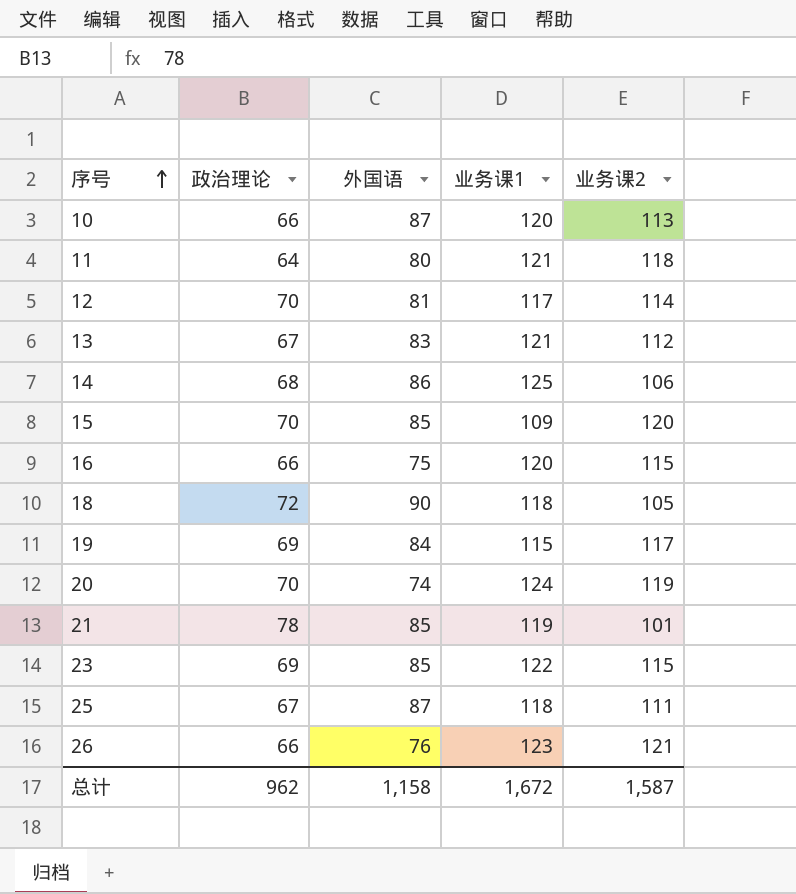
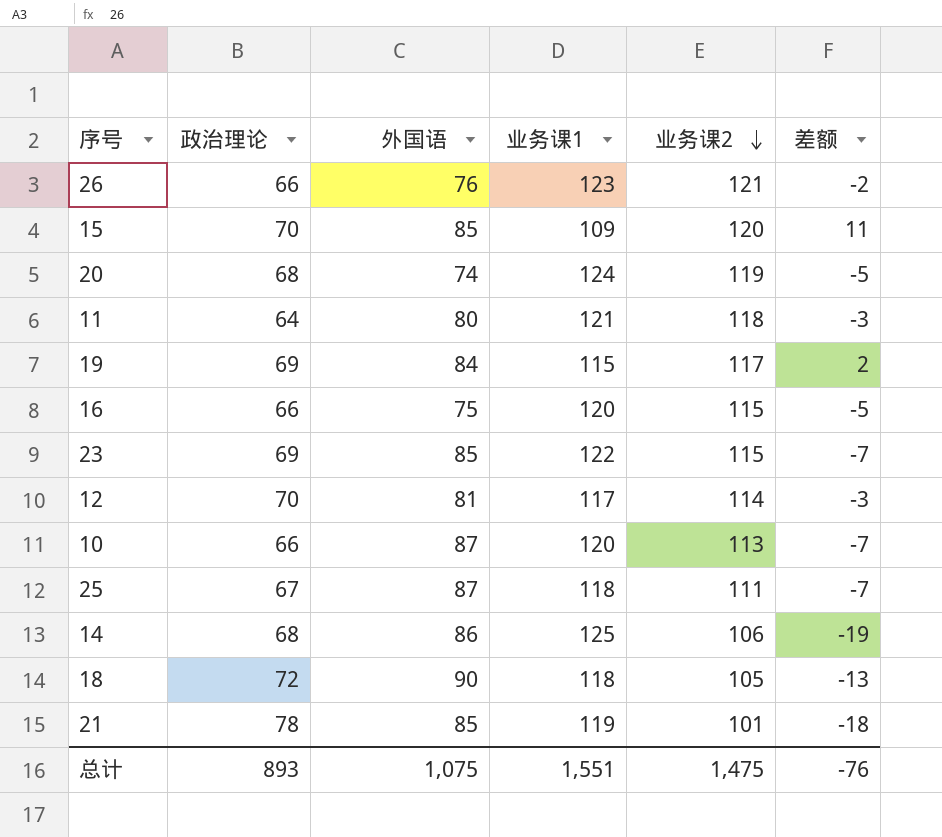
row order: 序号 ascending -> 业务课2 descending
column 差额 | formula: none -> [业务课2] - [业务课1]
row 13: 67 | 83 | 121 | 112 -> none
20 | 政治理论: 70 -> 68
总计 | 政治理论: 962 -> 893
总计 | 外国语: 1,158 -> 1,075
总计 | 业务课1: 1,672 -> 1,551
总计 | 业务课2: 1,587 -> 1,475

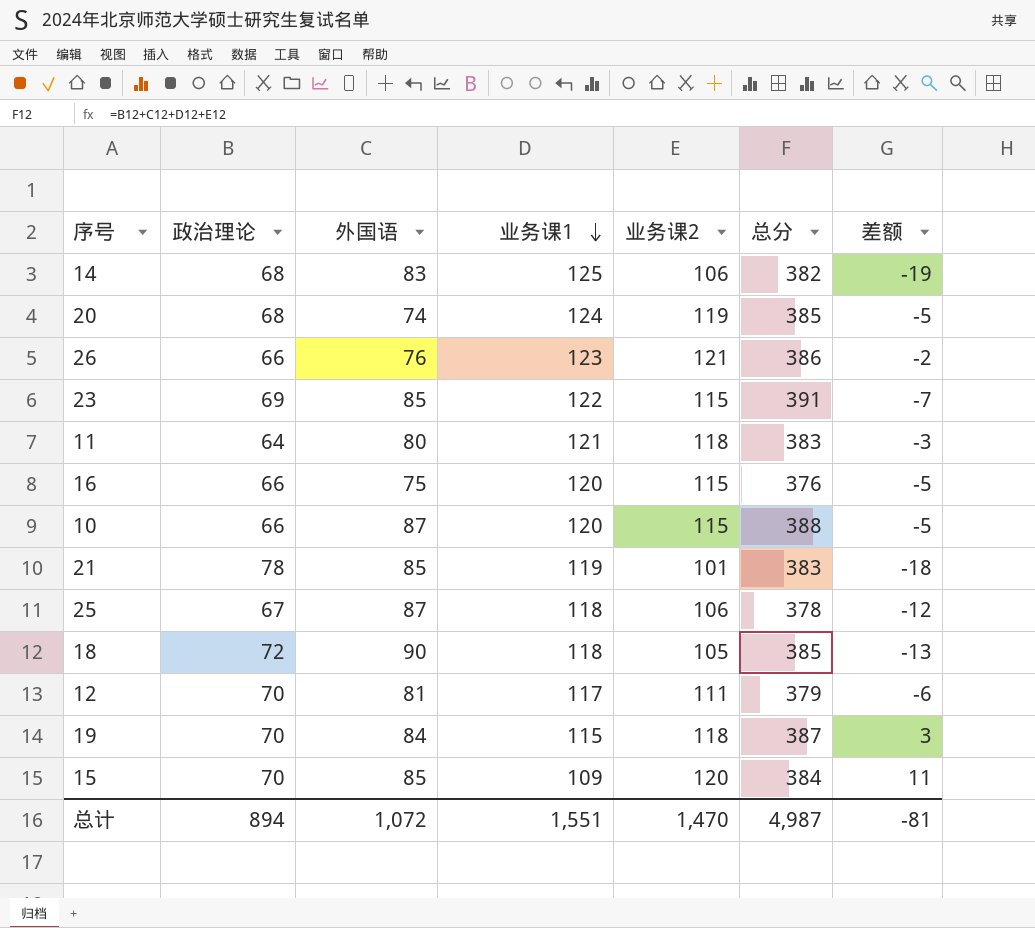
row order: 业务课2 descending -> 业务课1 descending
column 总分 | formula: none -> [政治理论] + [外国语] + [业务课1] + [业务课2]
14 | 外国语: 86 -> 83
10 | 业务课2: 113 -> 115
10 | 差额: -7 -> -5
25 | 业务课2: 111 -> 106
25 | 差额: -7 -> -12
12 | 业务课2: 114 -> 111
12 | 差额: -3 -> -6
19 | 政治理论: 69 -> 70
19 | 业务课2: 117 -> 118
19 | 差额: 2 -> 3
总计 | 政治理论: 893 -> 894
总计 | 外国语: 1,075 -> 1,072
总计 | 业务课2: 1,475 -> 1,470
总计 | 差额: -76 -> -81

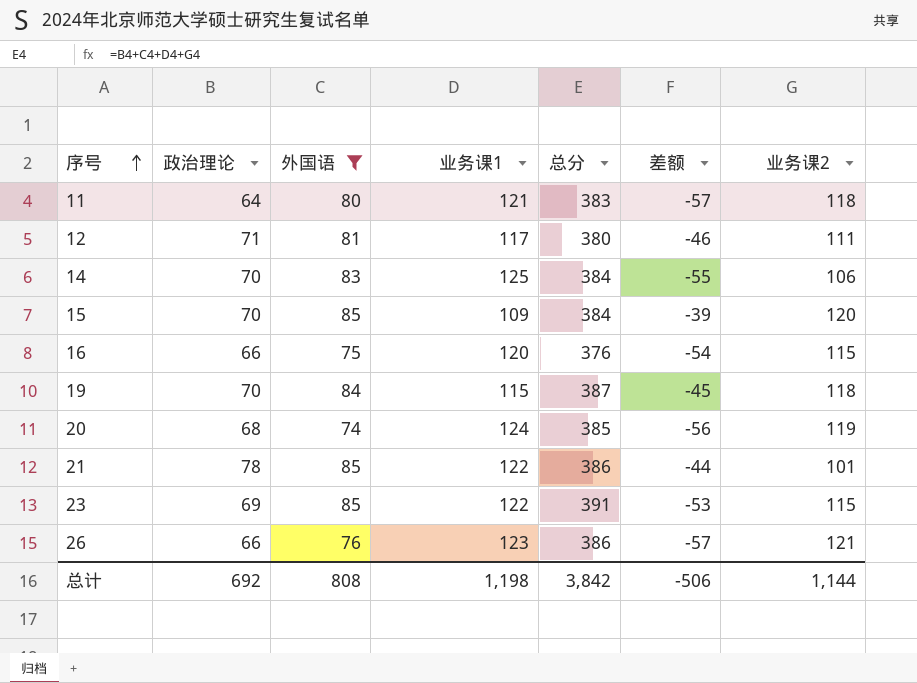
filter: none -> 外国语 <= 85
row order: 业务课1 descending -> 序号 ascending
column 差额 | formula: [业务课2] - [业务课1] -> [政治理论] - [业务课1]
column 业务课2 | position: 5 -> 7
12 | 政治理论: 70 -> 71
12 | 总分: 379 -> 380
14 | 政治理论: 68 -> 70
14 | 总分: 382 -> 384
21 | 业务课1: 119 -> 122
21 | 总分: 383 -> 386
总计 | 政治理论: 894 -> 692
总计 | 外国语: 1,072 -> 808
总计 | 业务课1: 1,551 -> 1,198
总计 | 总分: 4,987 -> 3,842
总计 | 差额: -81 -> -506
总计 | 业务课2: 1,470 -> 1,144

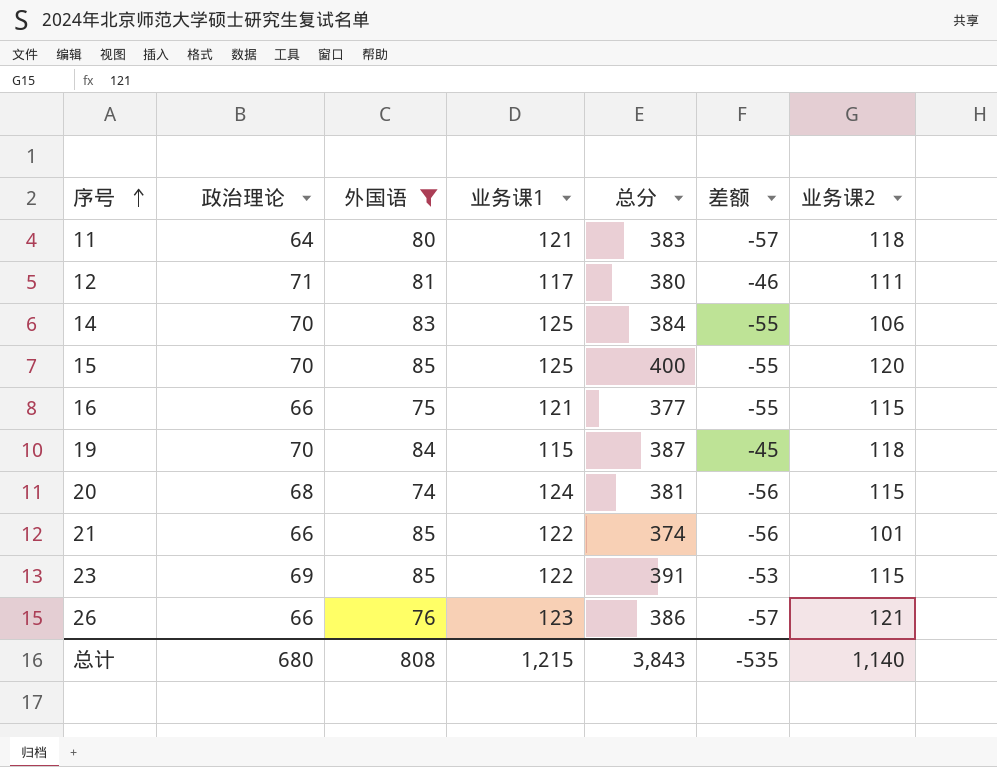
15 | 业务课1: 109 -> 125
15 | 总分: 384 -> 400
15 | 差额: -39 -> -55
16 | 业务课1: 120 -> 121
16 | 总分: 376 -> 377
16 | 差额: -54 -> -55
20 | 总分: 385 -> 381
20 | 业务课2: 119 -> 115
21 | 政治理论: 78 -> 66
21 | 总分: 386 -> 374
21 | 差额: -44 -> -56
总计 | 政治理论: 692 -> 680
总计 | 业务课1: 1,198 -> 1,215
总计 | 总分: 3,842 -> 3,843
总计 | 差额: -506 -> -535
总计 | 业务课2: 1,144 -> 1,140

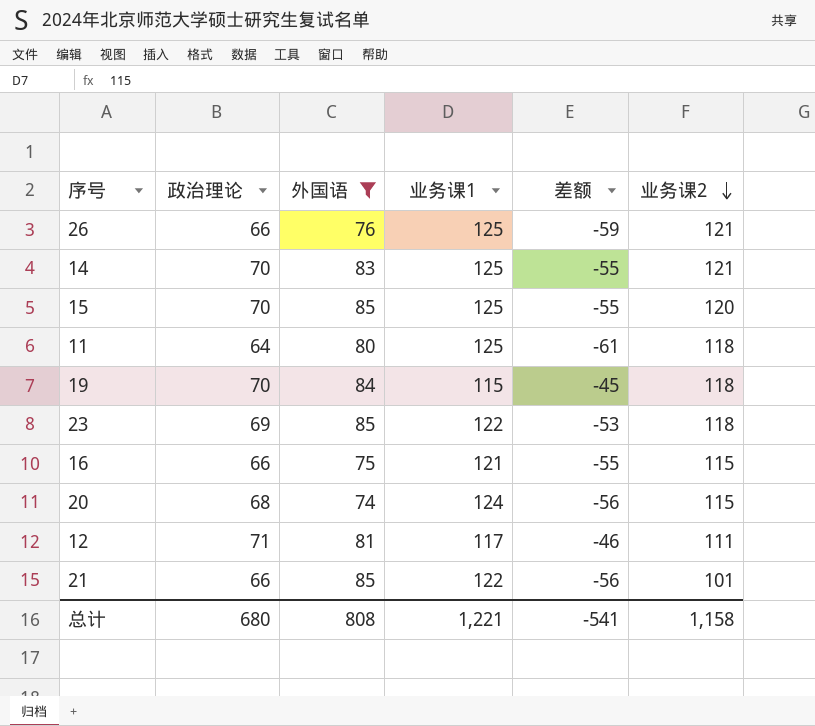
row order: 序号 ascending -> 业务课2 descending
column 总分 | formula: [政治理论] + [外国语] + [业务课1] + [业务课2] -> none
26 | 业务课1: 123 -> 125
26 | 差额: -57 -> -59
14 | 业务课2: 106 -> 121
11 | 业务课1: 121 -> 125
11 | 差额: -57 -> -61
23 | 业务课2: 115 -> 118
总计 | 业务课1: 1,215 -> 1,221
总计 | 差额: -535 -> -541
总计 | 业务课2: 1,140 -> 1,158

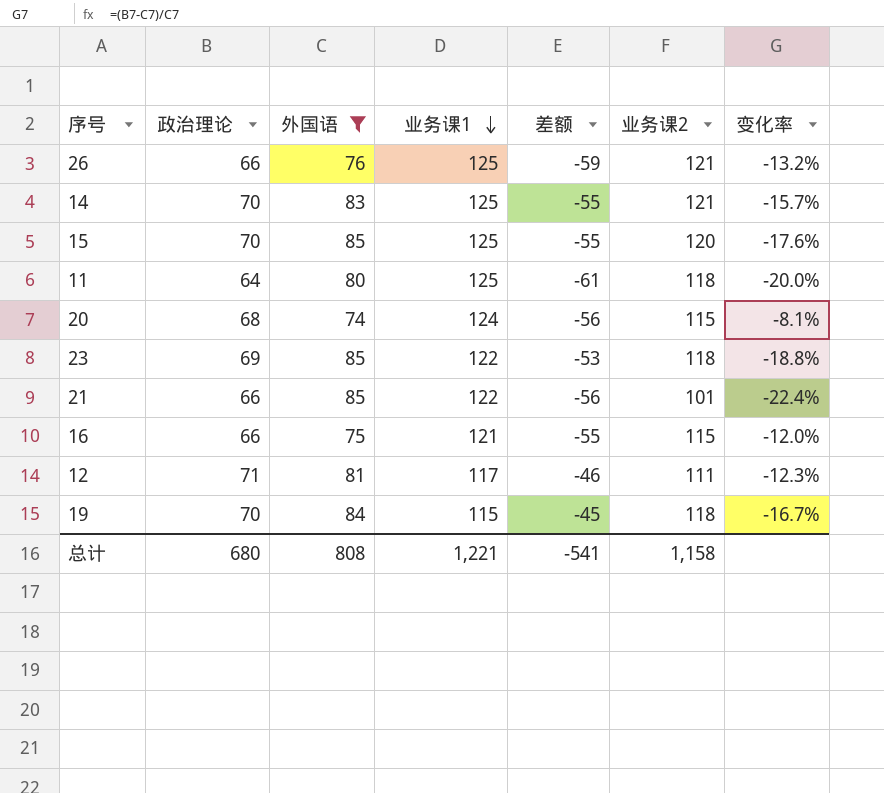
row order: 业务课2 descending -> 业务课1 descending
column 变化率 | formula: none -> ([政治理论] - [外国语]) / [外国语]

